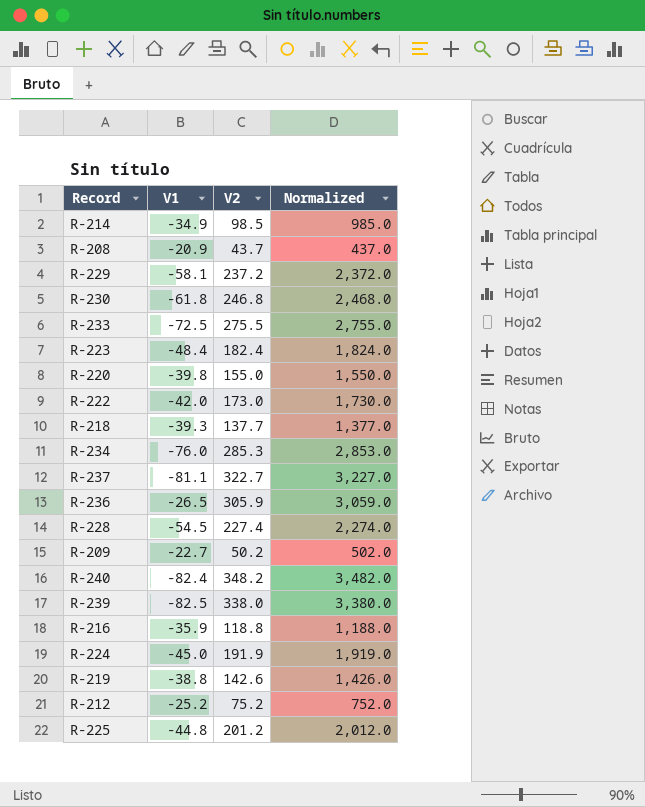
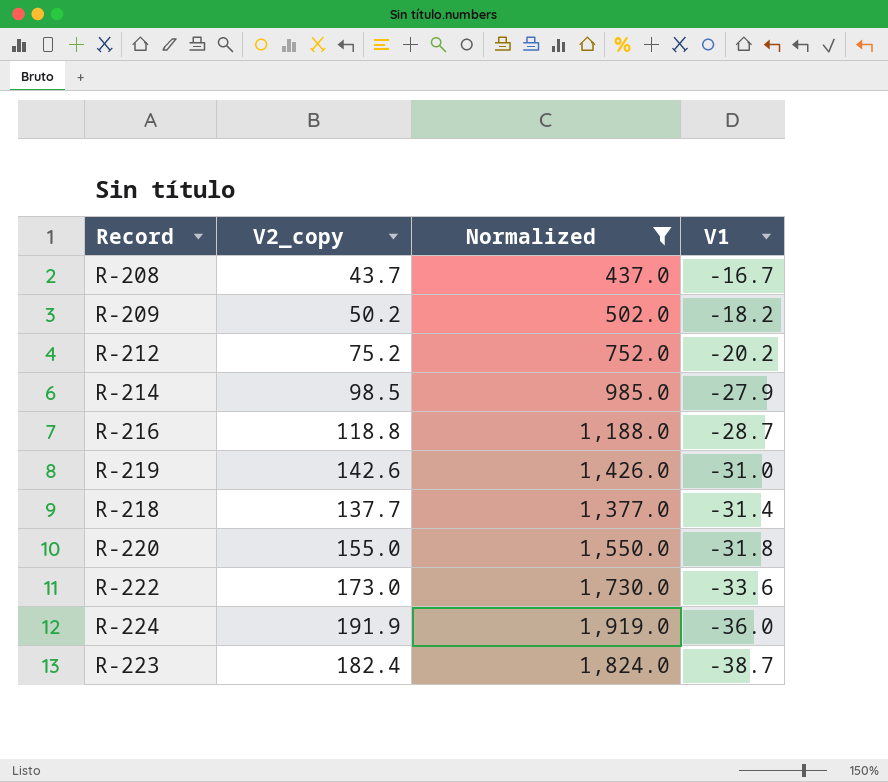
filter: none -> Normalized <= 1,919.0
row order: none -> V1 descending
column name: V2 -> V2_copy
column V1 | position: 2 -> 4
R-208 | V1: -20.9 -> -16.7
R-209 | V1: -22.7 -> -18.2
R-212 | V1: -25.2 -> -20.2
R-214 | V1: -34.9 -> -27.9
R-216 | V1: -35.9 -> -28.7
R-219 | V1: -38.8 -> -31.0
R-218 | V1: -39.3 -> -31.4
R-220 | V1: -39.8 -> -31.8
R-222 | V1: -42.0 -> -33.6
R-224 | V1: -45.0 -> -36.0
R-223 | V1: -48.4 -> -38.7

